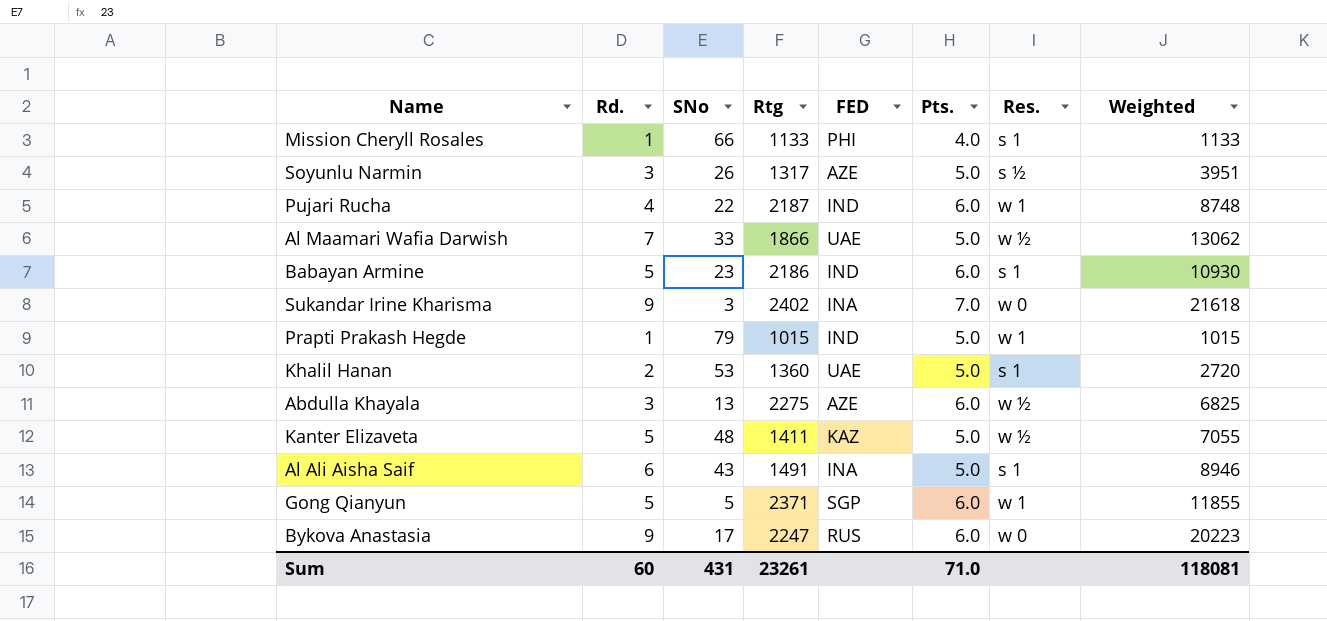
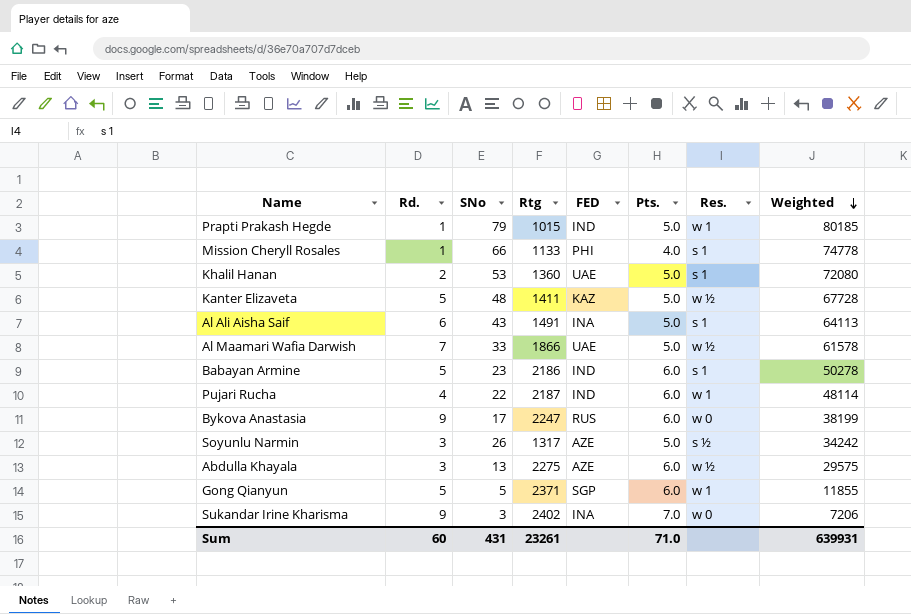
row order: none -> Weighted descending
column Weighted | formula: [Rd.] * [Rtg] -> [SNo] * [Rtg]
Sum | Weighted: 118081 -> 639931

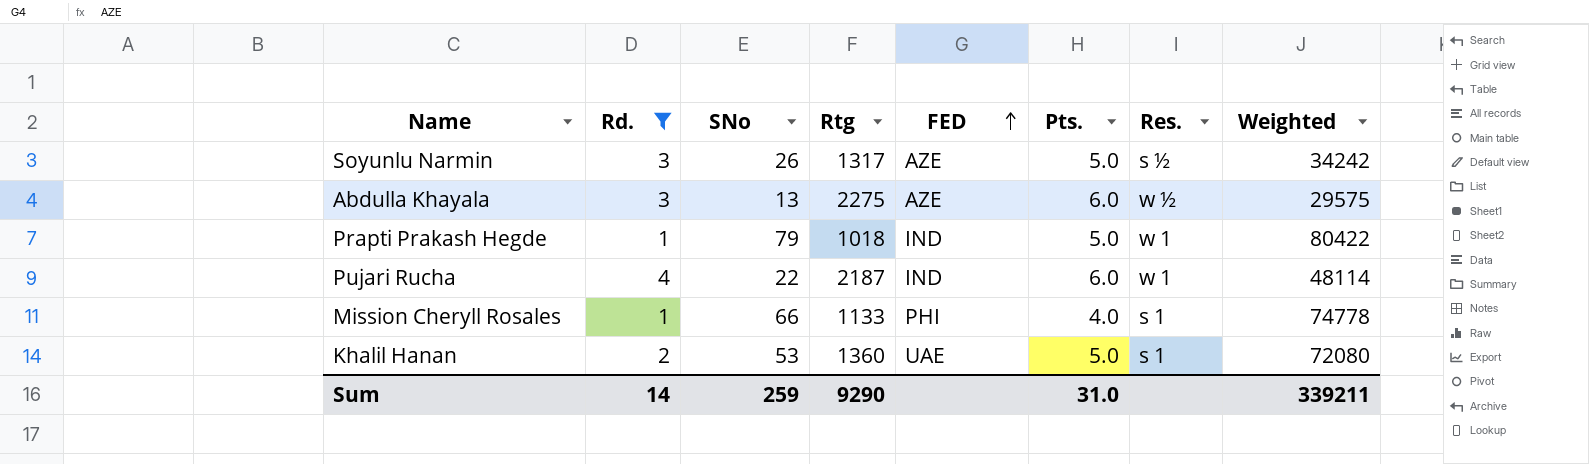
filter: none -> Rd. <= 4
row order: Weighted descending -> FED ascending
Prapti Prakash Hegde | Rtg: 1015 -> 1018
Prapti Prakash Hegde | Weighted: 80185 -> 80422
Sum | Rd.: 60 -> 14
Sum | SNo: 431 -> 259
Sum | Rtg: 23261 -> 9290
Sum | Pts.: 71.0 -> 31.0
Sum | Weighted: 639931 -> 339211

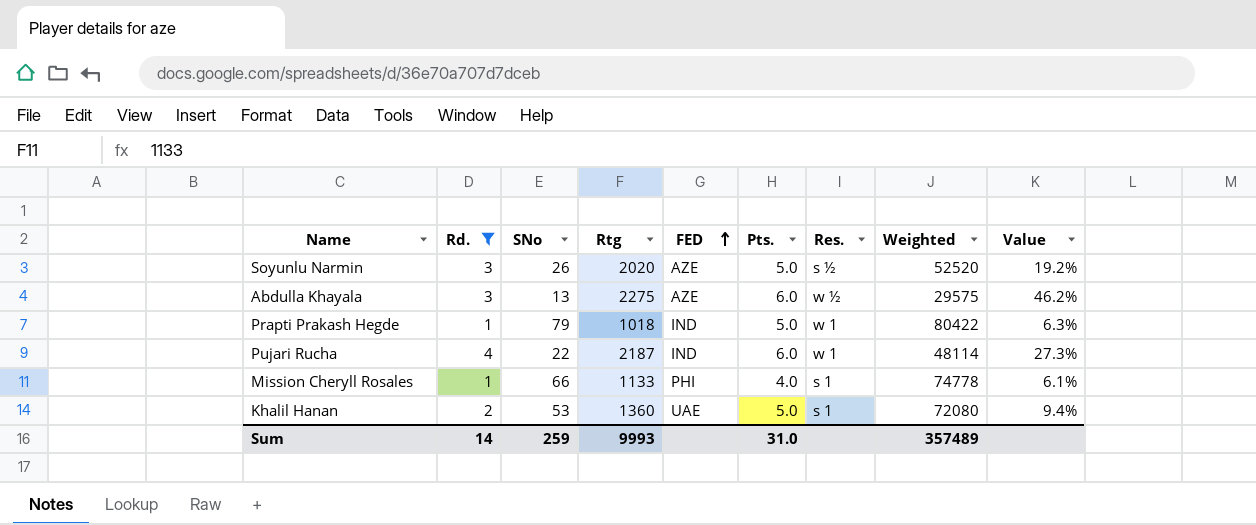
column Value | formula: none -> [Pts.] / [SNo]
Soyunlu Narmin | Rtg: 1317 -> 2020
Soyunlu Narmin | Weighted: 34242 -> 52520
Sum | Rtg: 9290 -> 9993
Sum | Weighted: 339211 -> 357489

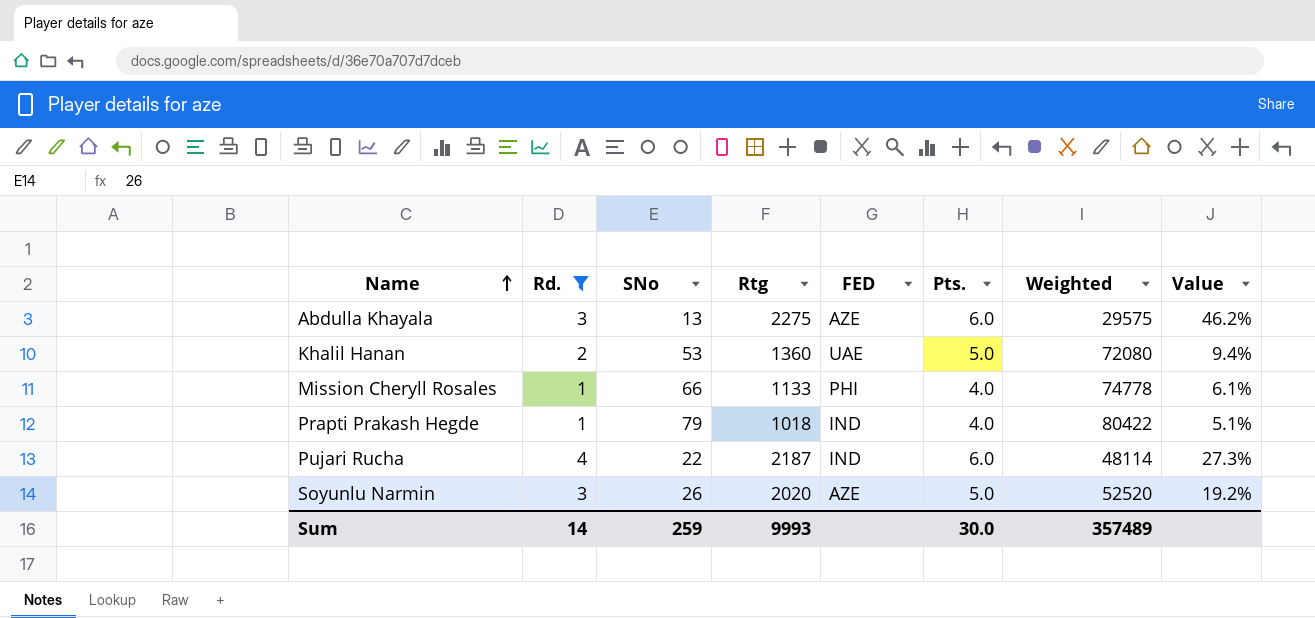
row order: FED ascending -> Name ascending
column Res. | position: 7 -> none
Prapti Prakash Hegde | Pts.: 5.0 -> 4.0
Prapti Prakash Hegde | Value: 6.3% -> 5.1%
Sum | Pts.: 31.0 -> 30.0

